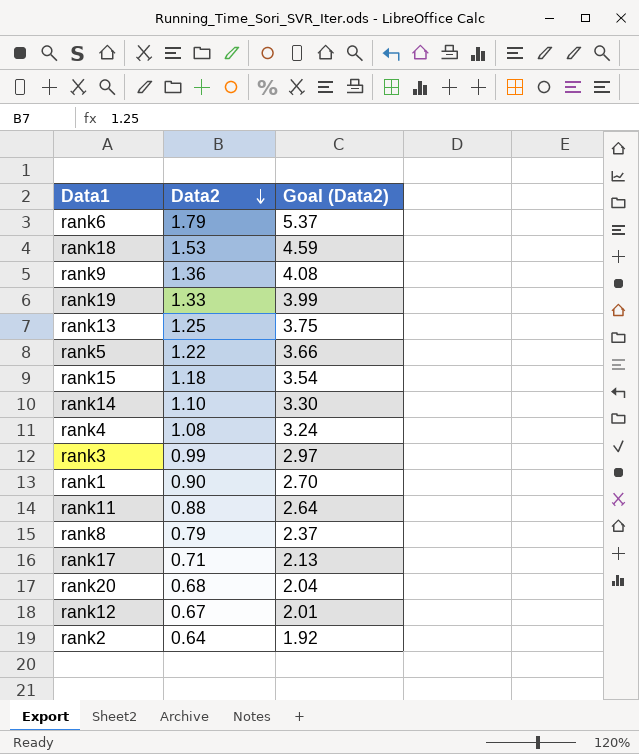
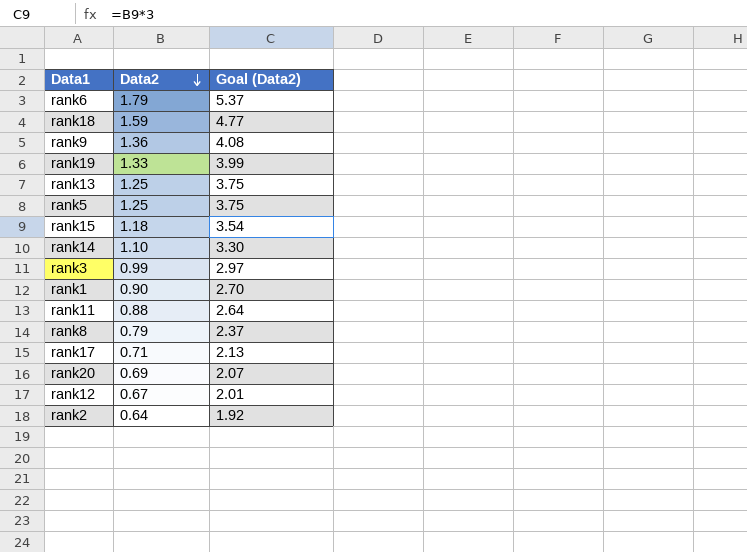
row rank4: 1.08 | 3.24 -> none
rank18 | Data2: 1.53 -> 1.59
rank18 | Goal (Data2): 4.59 -> 4.77
rank5 | Data2: 1.22 -> 1.25
rank5 | Goal (Data2): 3.66 -> 3.75
rank20 | Data2: 0.68 -> 0.69
rank20 | Goal (Data2): 2.04 -> 2.07

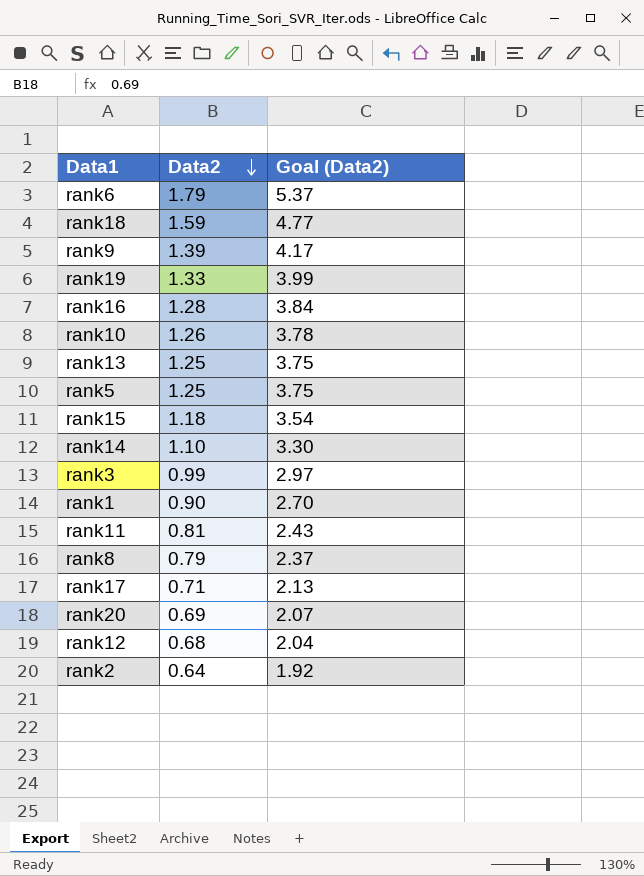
rank9 | Data2: 1.36 -> 1.39
rank9 | Goal (Data2): 4.08 -> 4.17
row rank16: none -> 1.28 | 3.84
row rank10: none -> 1.26 | 3.78
rank11 | Data2: 0.88 -> 0.81
rank11 | Goal (Data2): 2.64 -> 2.43
rank12 | Data2: 0.67 -> 0.68
rank12 | Goal (Data2): 2.01 -> 2.04

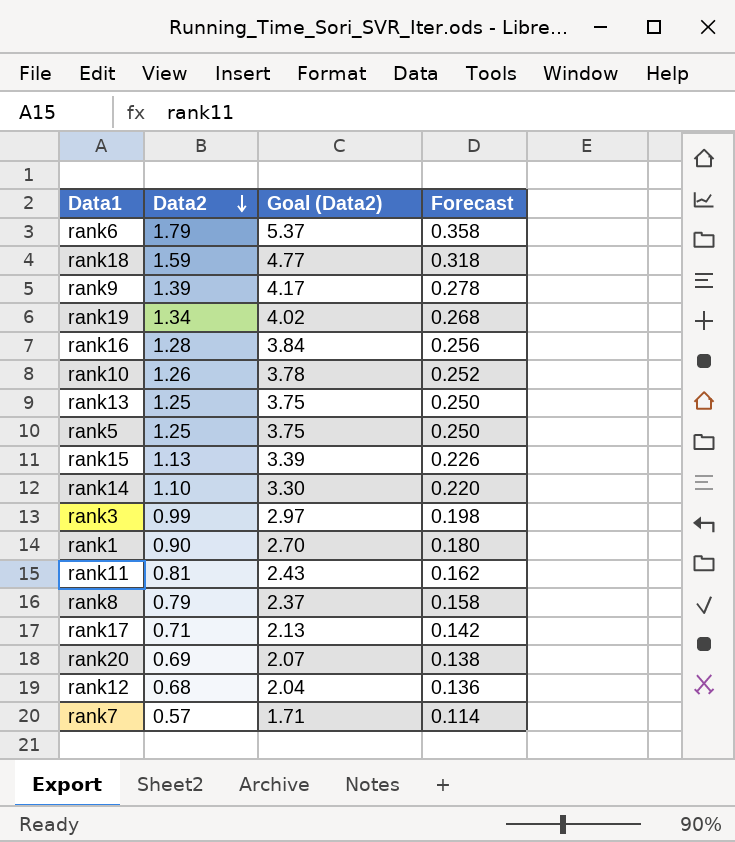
column Forecast | formula: none -> [Data2] * 0.2
row rank2: 0.64 | 1.92 -> none
rank19 | Data2: 1.33 -> 1.34
rank19 | Goal (Data2): 3.99 -> 4.02
rank15 | Data2: 1.18 -> 1.13
rank15 | Goal (Data2): 3.54 -> 3.39
row rank7: none -> 0.57 | 1.71 | 0.114

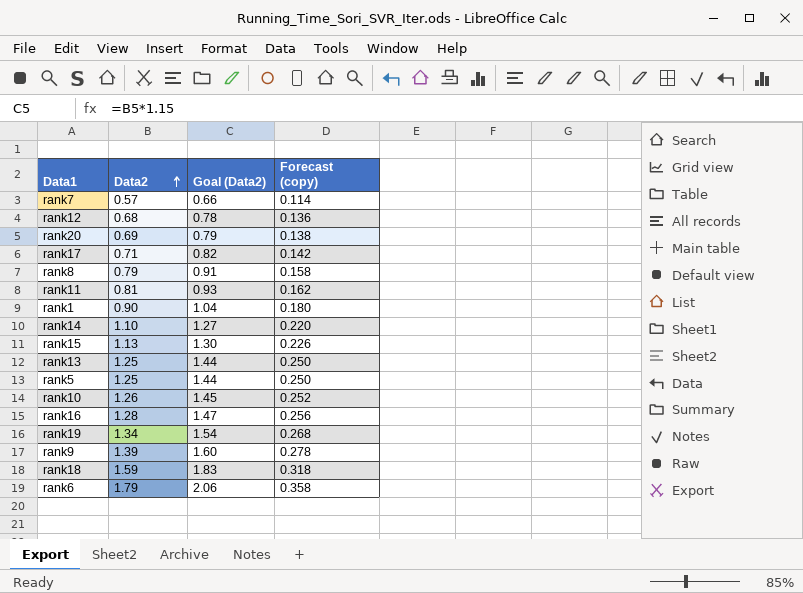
row order: Data2 descending -> Data2 ascending
column Goal (Data2) | formula: [Data2] * 3 -> [Data2] * 1.15
column name: Forecast -> Forecast (copy)
row rank3: 0.99 | 2.97 | 0.198 -> none

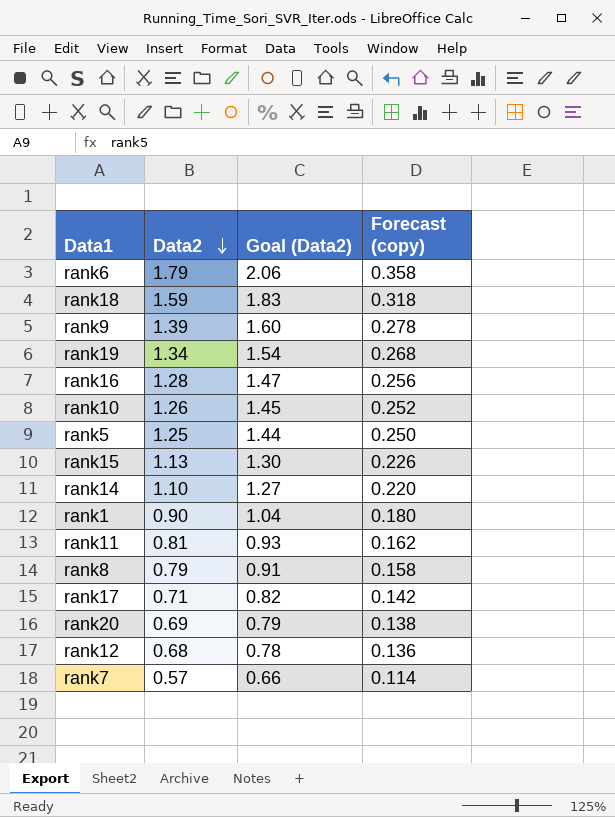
row order: Data2 ascending -> Data2 descending
row rank13: 1.25 | 1.44 | 0.250 -> none

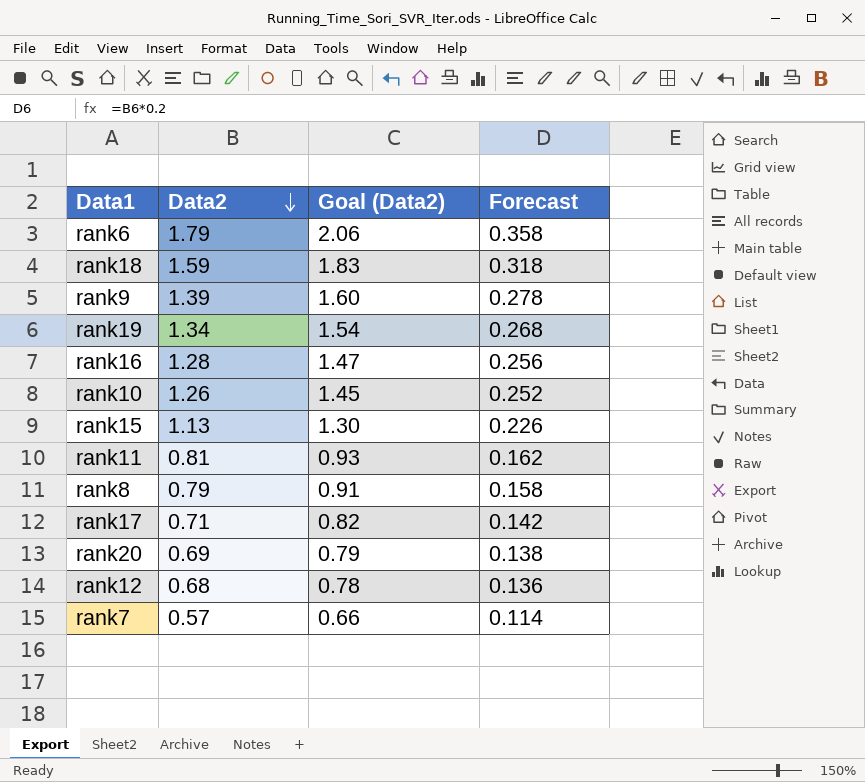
column name: Forecast (copy) -> Forecast
row rank5: 1.25 | 1.44 | 0.250 -> none
row rank14: 1.10 | 1.27 | 0.220 -> none
row rank1: 0.90 | 1.04 | 0.180 -> none

